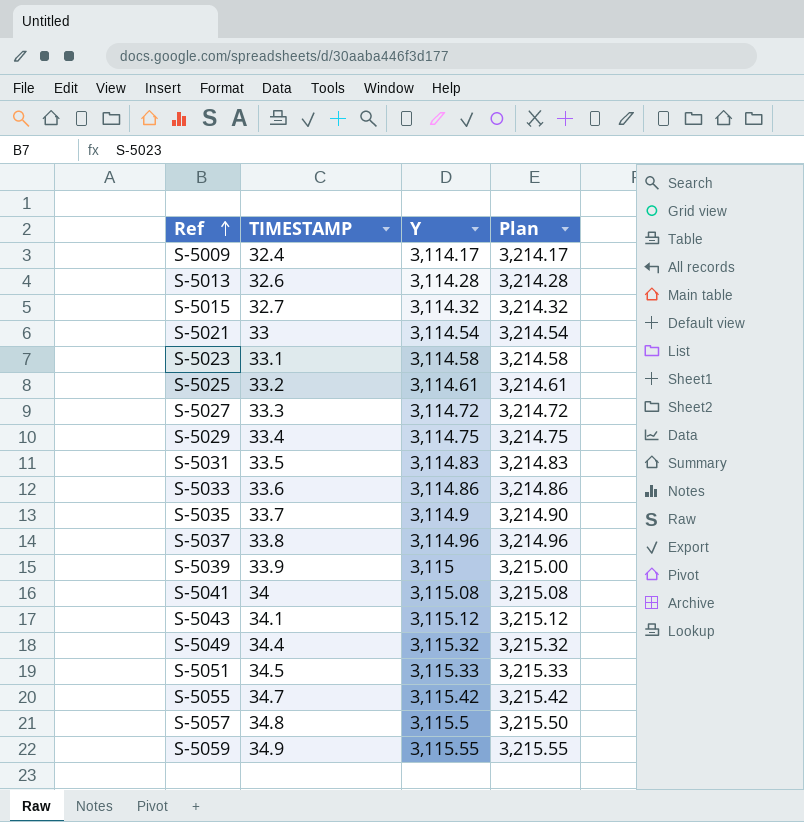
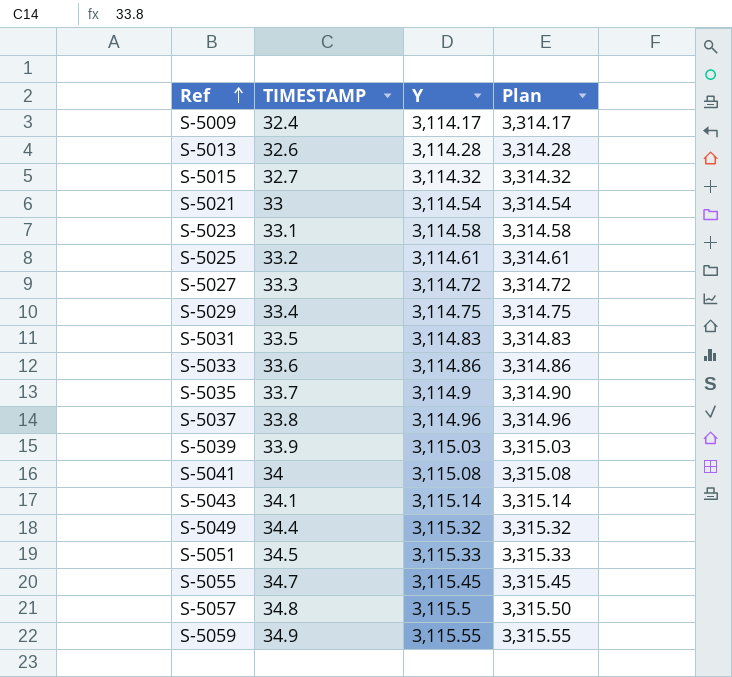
column Plan | formula: [Y] + 100 -> [Y] + 200
S-5039 | Y: 3,115 -> 3,115.03
S-5043 | Y: 3,115.12 -> 3,115.14
S-5055 | Y: 3,115.42 -> 3,115.45

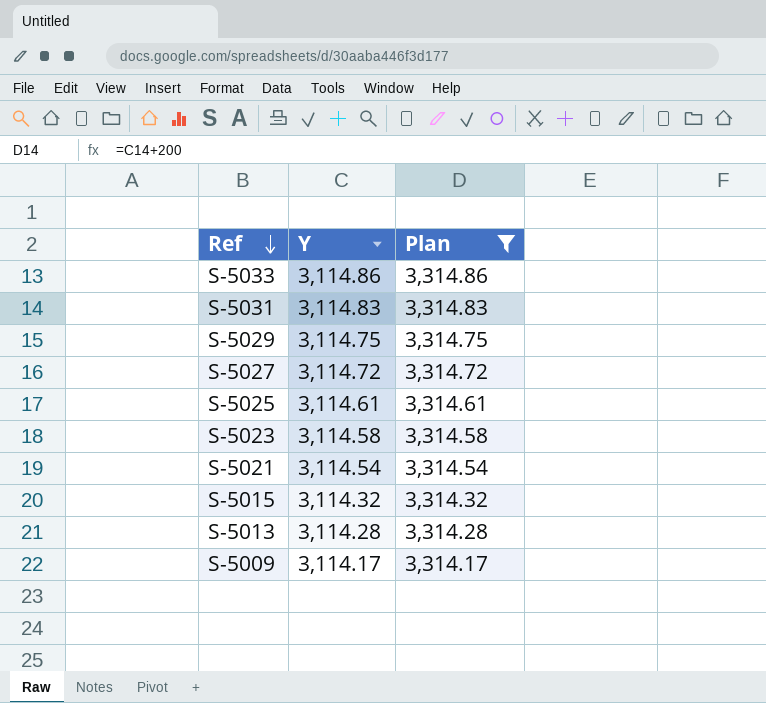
filter: none -> Plan <= 3,314.86
row order: Ref ascending -> Ref descending
column TIMESTAMP | position: 2 -> none

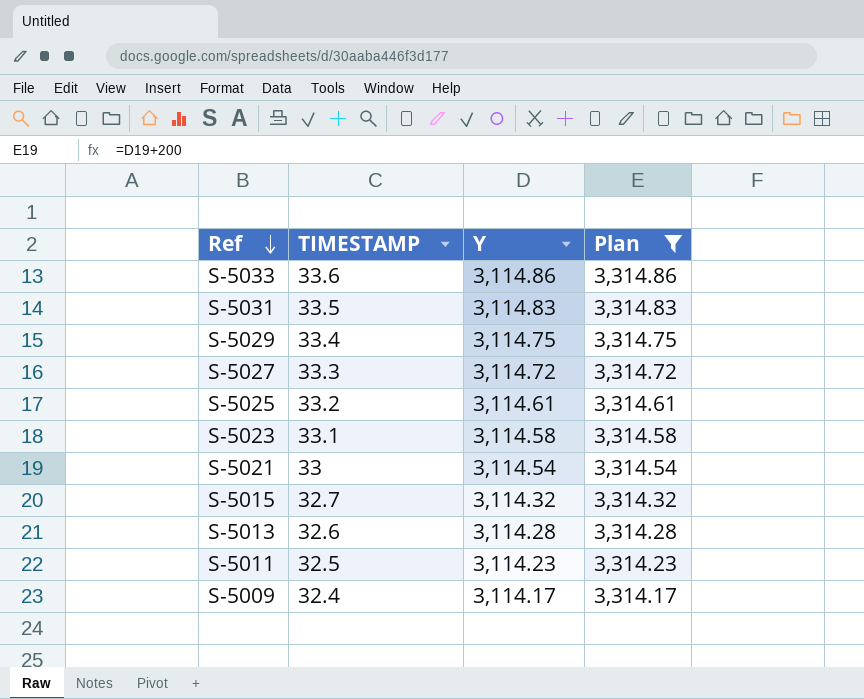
column TIMESTAMP | position: none -> 2
row S-5011: none -> 32.5 | 3,114.23 | 3,314.23

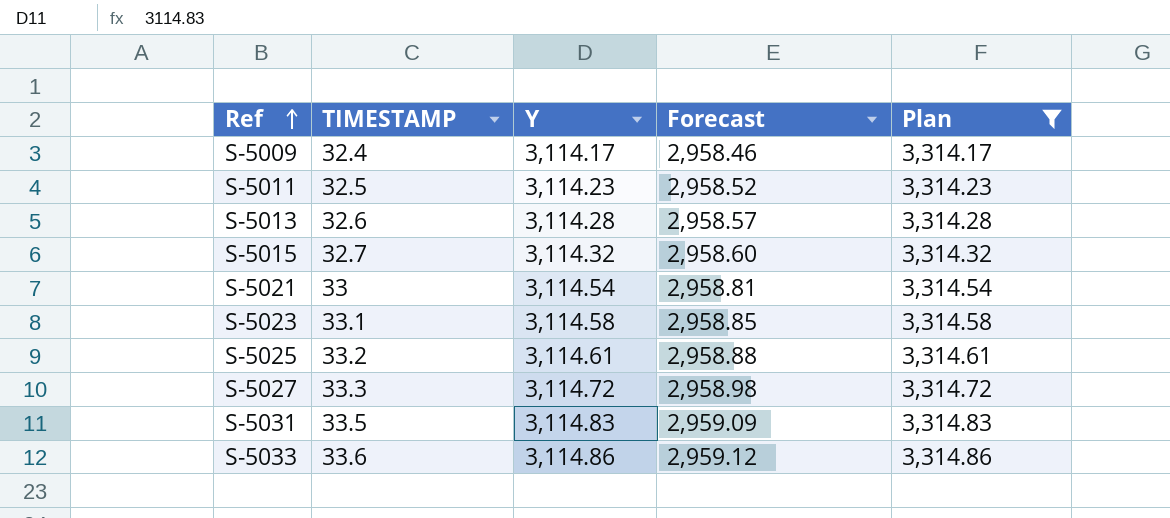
row order: Ref descending -> Ref ascending
column Forecast | formula: none -> [Y] * 0.95
row S-5029: 33.4 | 3,114.75 | 3,314.75 -> none

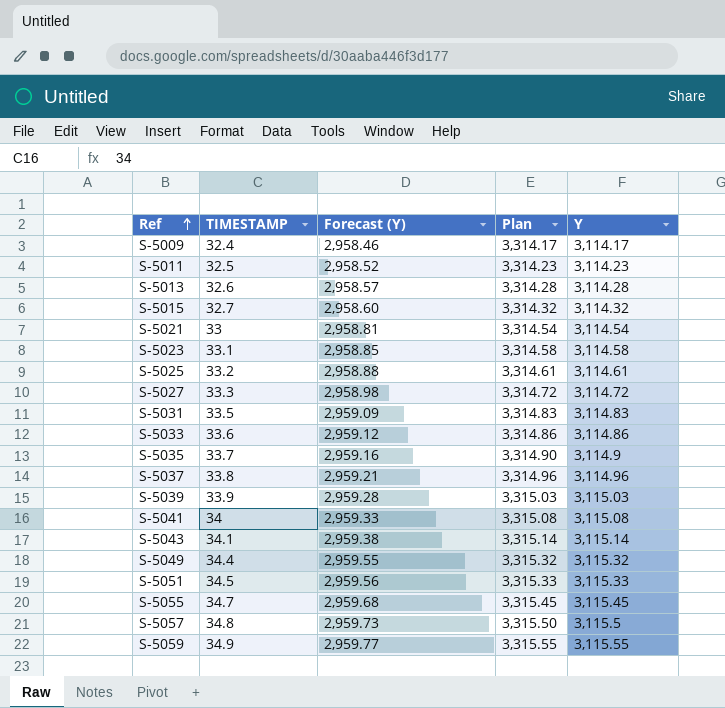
filter: Plan <= 3,314.86 -> none
column name: Forecast -> Forecast (Y)
column Y | position: 3 -> 5

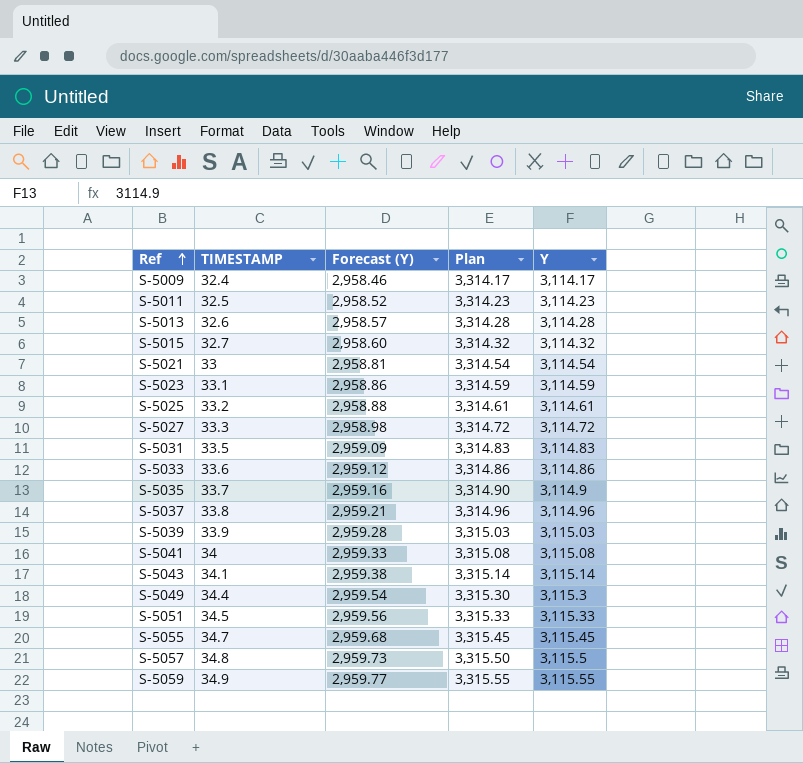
S-5023 | Forecast (Y): 2,958.85 -> 2,958.86
S-5023 | Plan: 3,314.58 -> 3,314.59
S-5023 | Y: 3,114.58 -> 3,114.59
S-5049 | Forecast (Y): 2,959.55 -> 2,959.54
S-5049 | Plan: 3,315.32 -> 3,315.30
S-5049 | Y: 3,115.32 -> 3,115.3

